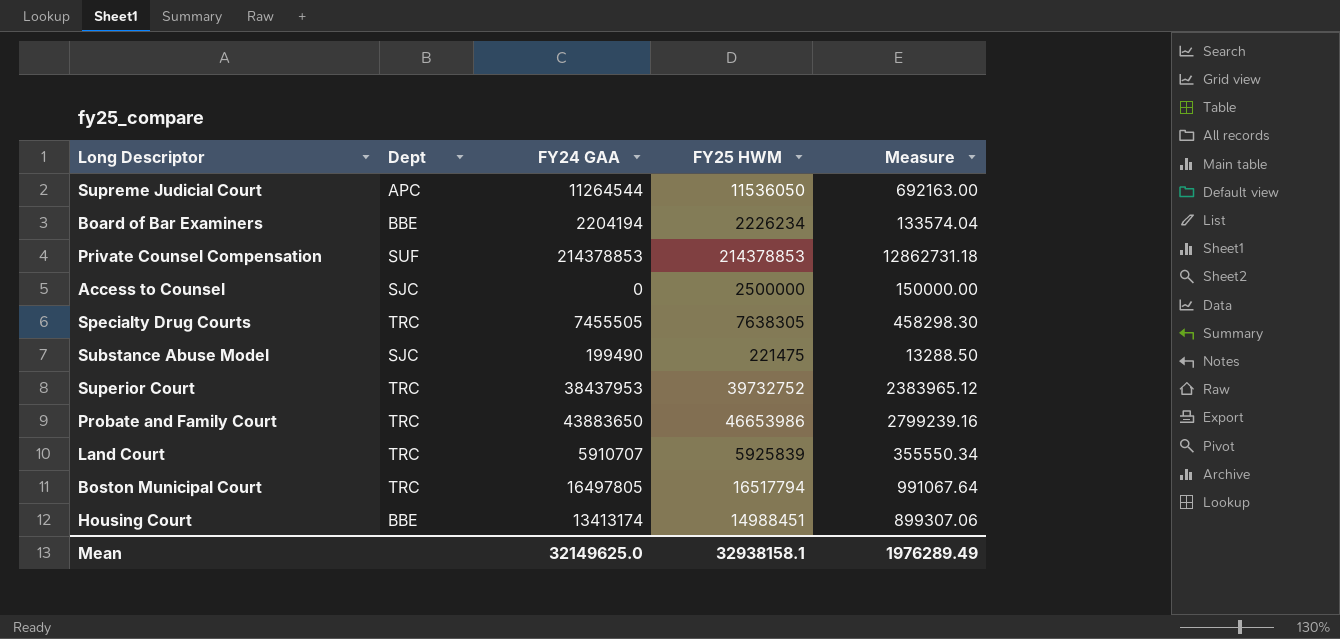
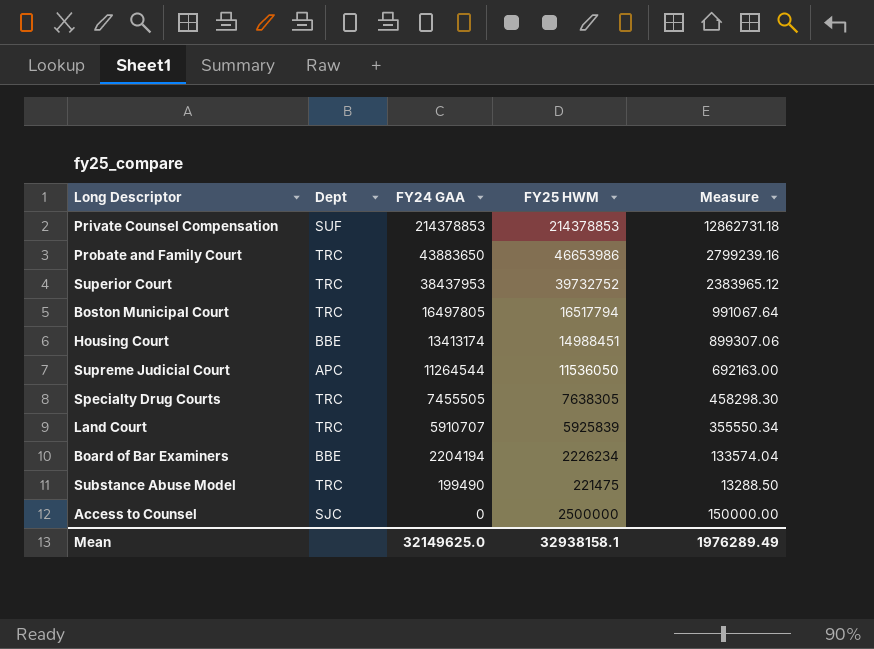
row order: none -> FY24 GAA descending
Substance Abuse Model | Dept: SJC -> TRC

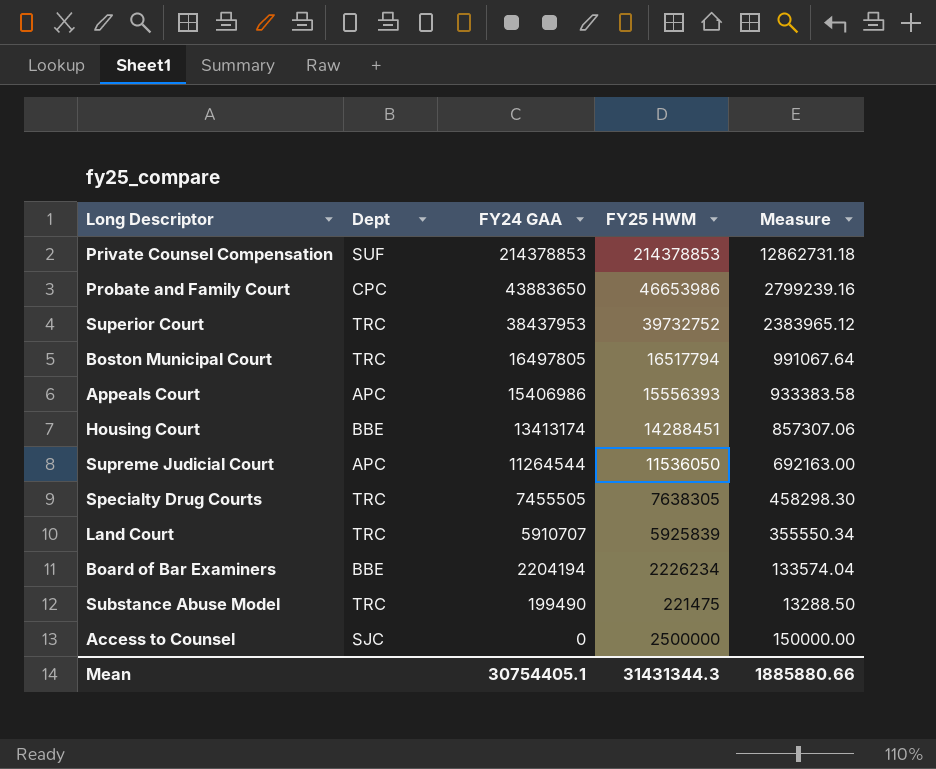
Probate and Family Court | Dept: TRC -> CPC
row Appeals Court: none -> APC | 15406986 | 15556393 | 933383.58
Housing Court | FY25 HWM: 14988451 -> 14288451
Housing Court | Measure: 899307.06 -> 857307.06
Mean | FY24 GAA: 32149625.0 -> 30754405.1
Mean | FY25 HWM: 32938158.1 -> 31431344.3
Mean | Measure: 1976289.49 -> 1885880.66

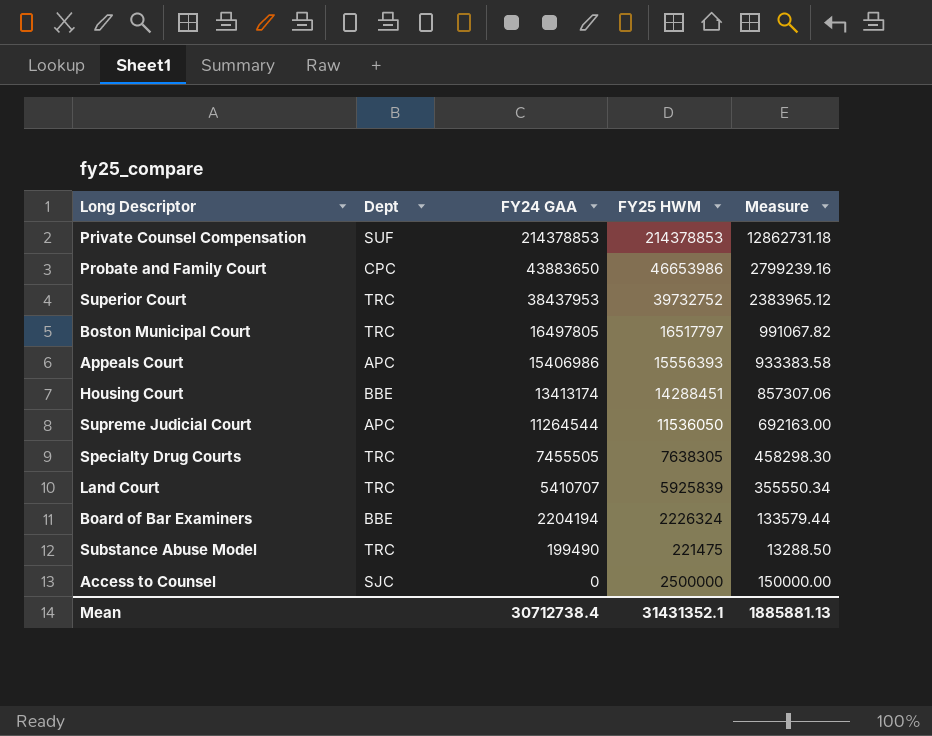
Boston Municipal Court | FY25 HWM: 16517794 -> 16517797
Boston Municipal Court | Measure: 991067.64 -> 991067.82
Land Court | FY24 GAA: 5910707 -> 5410707
Board of Bar Examiners | FY25 HWM: 2226234 -> 2226324
Board of Bar Examiners | Measure: 133574.04 -> 133579.44
Mean | FY24 GAA: 30754405.1 -> 30712738.4
Mean | FY25 HWM: 31431344.3 -> 31431352.1
Mean | Measure: 1885880.66 -> 1885881.13

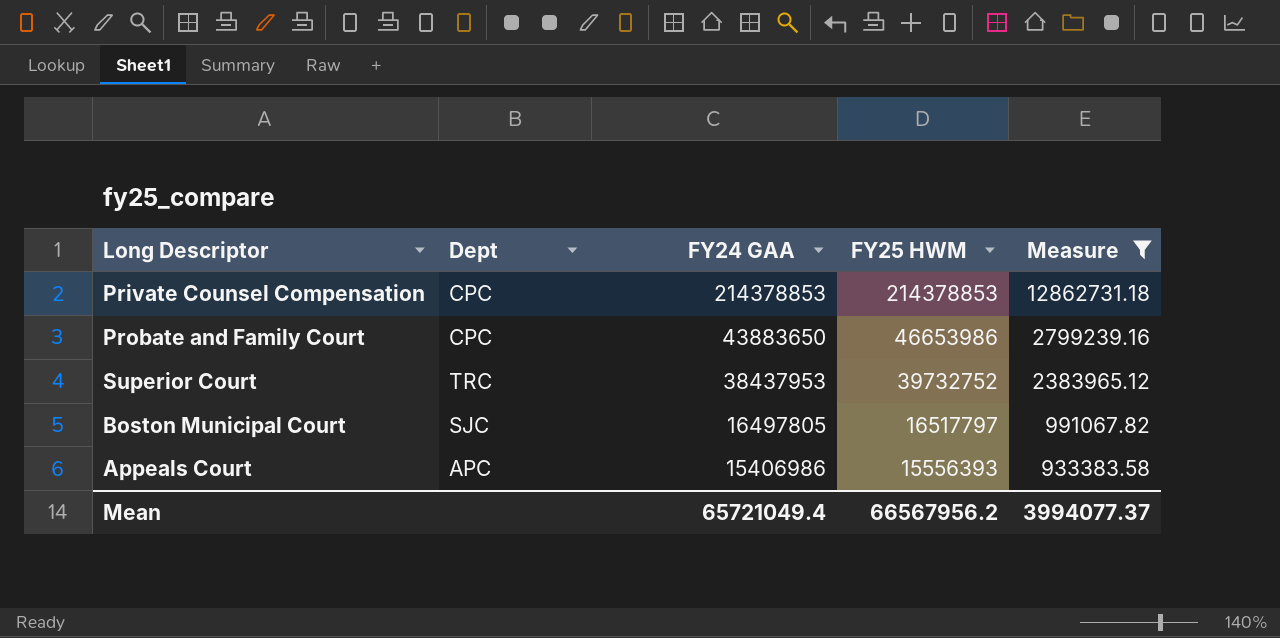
filter: none -> Measure >= 933383.58
Private Counsel Compensation | Dept: SUF -> CPC
Boston Municipal Court | Dept: TRC -> SJC
Mean | FY24 GAA: 30712738.4 -> 65721049.4
Mean | FY25 HWM: 31431352.1 -> 66567956.2
Mean | Measure: 1885881.13 -> 3994077.37

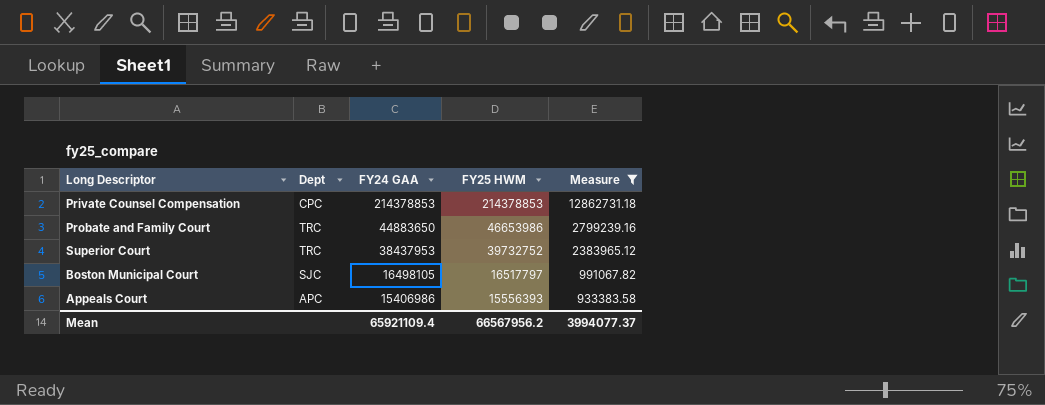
Probate and Family Court | Dept: CPC -> TRC
Probate and Family Court | FY24 GAA: 43883650 -> 44883650
Boston Municipal Court | FY24 GAA: 16497805 -> 16498105
Mean | FY24 GAA: 65721049.4 -> 65921109.4

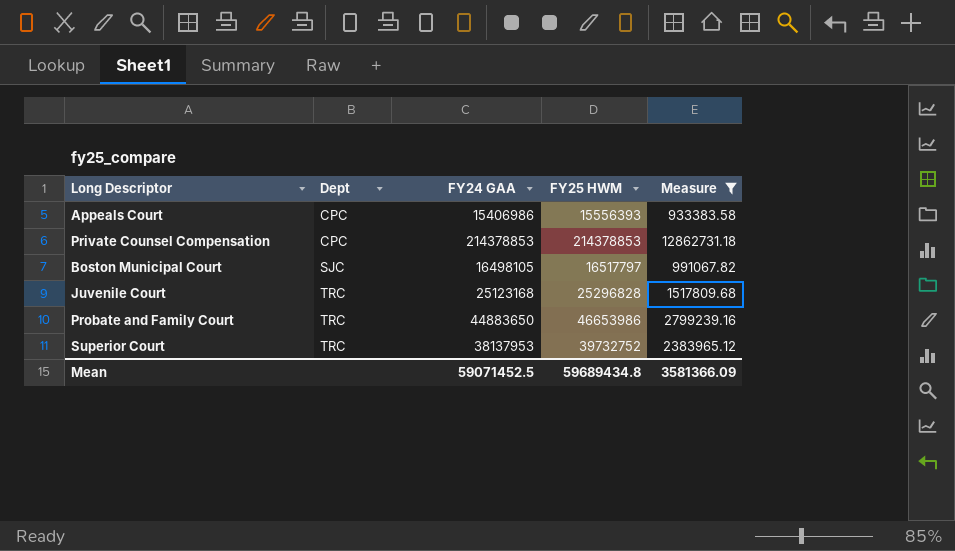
row order: FY24 GAA descending -> Dept ascending
Appeals Court | Dept: APC -> CPC
row Juvenile Court: none -> TRC | 25123168 | 25296828 | 1517809.68
Superior Court | FY24 GAA: 38437953 -> 38137953
Mean | FY24 GAA: 65921109.4 -> 59071452.5
Mean | FY25 HWM: 66567956.2 -> 59689434.8
Mean | Measure: 3994077.37 -> 3581366.09

